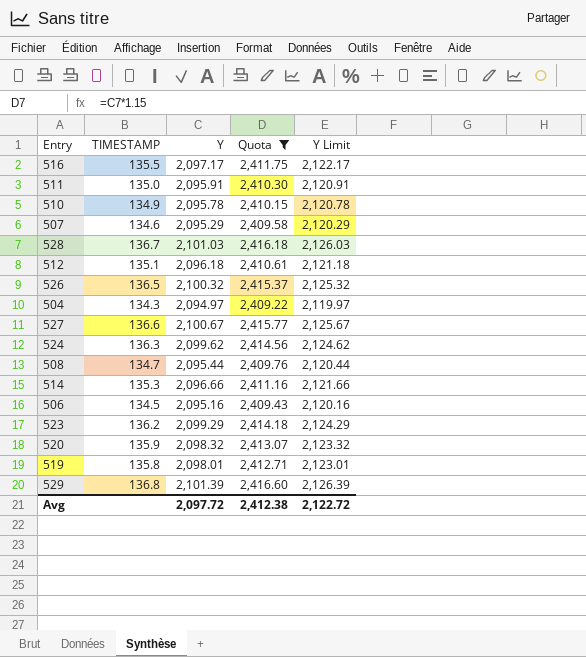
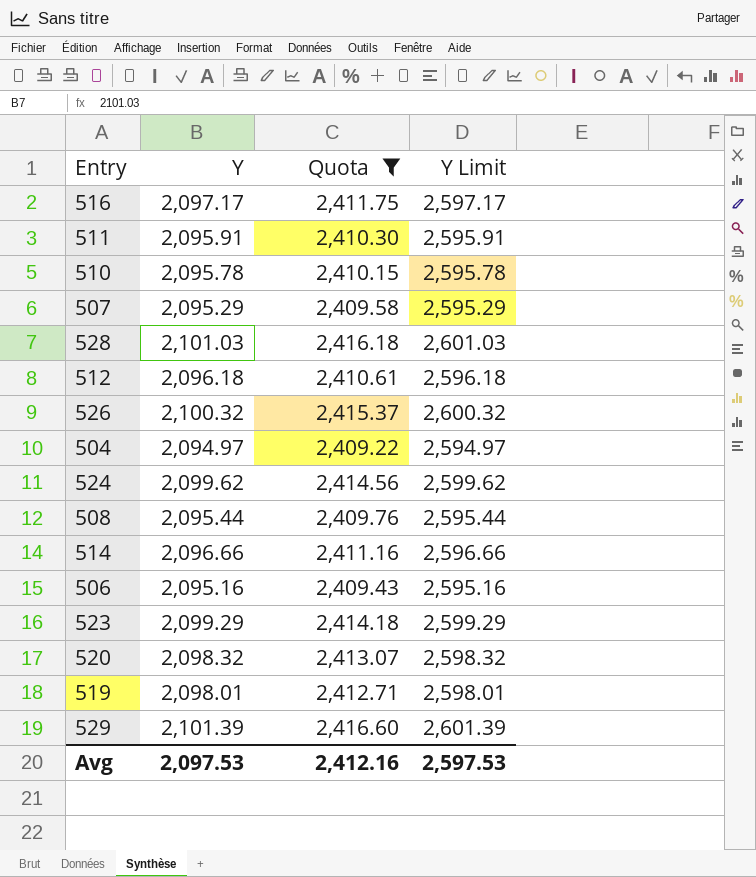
column TIMESTAMP | position: 2 -> none
column Y Limit | formula: [Y] + 25 -> [Y] + 500
row 527: 136.6 | 2,100.67 | 2,415.77 | 2,125.67 -> none
Avg | Y: 2,097.72 -> 2,097.53
Avg | Quota: 2,412.38 -> 2,412.16
Avg | Y Limit: 2,122.72 -> 2,597.53

